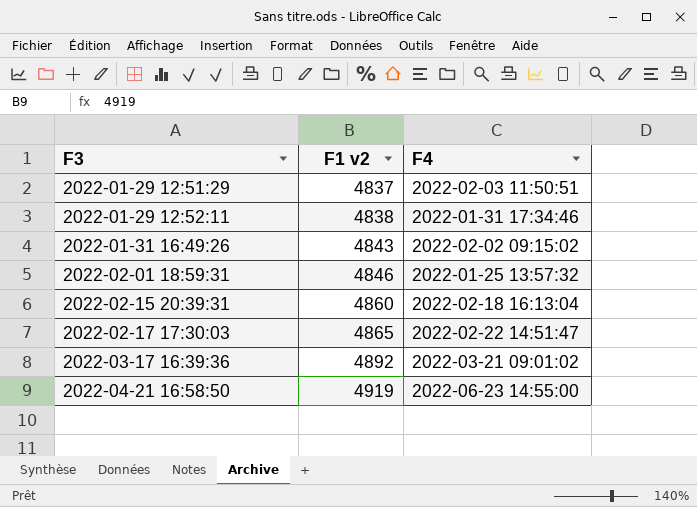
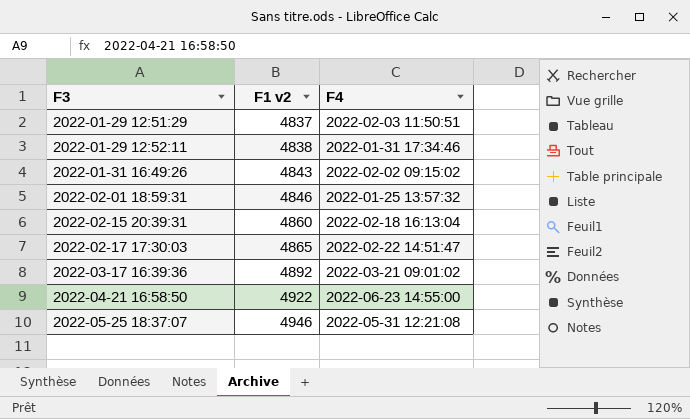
2022-04-21 16:58:50 | F1 v2: 4919 -> 4922
row 2022-05-25 18:37:07: none -> 4946 | 2022-05-31 12:21:08

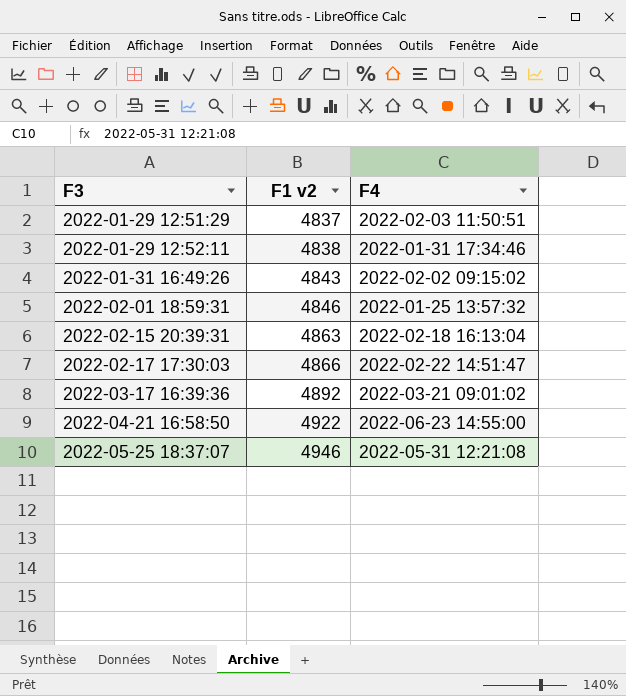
2022-02-15 20:39:31 | F1 v2: 4860 -> 4863
2022-02-17 17:30:03 | F1 v2: 4865 -> 4866

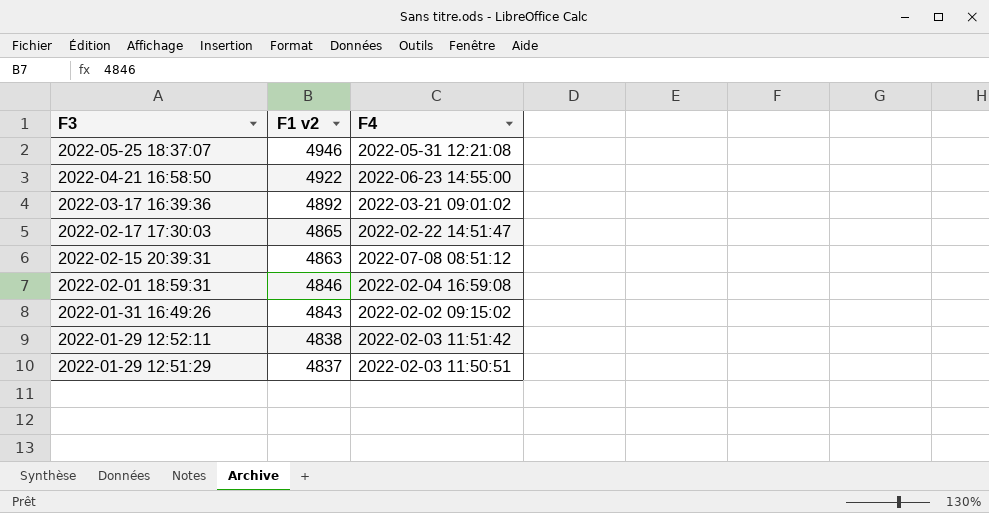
row order: F3 ascending -> F3 descending
2022-02-17 17:30:03 | F1 v2: 4866 -> 4865
2022-02-15 20:39:31 | F4: 2022-02-18 16:13:04 -> 2022-07-08 08:51:12
2022-02-01 18:59:31 | F4: 2022-01-25 13:57:32 -> 2022-02-04 16:59:08
2022-01-29 12:52:11 | F4: 2022-01-31 17:34:46 -> 2022-02-03 11:51:42

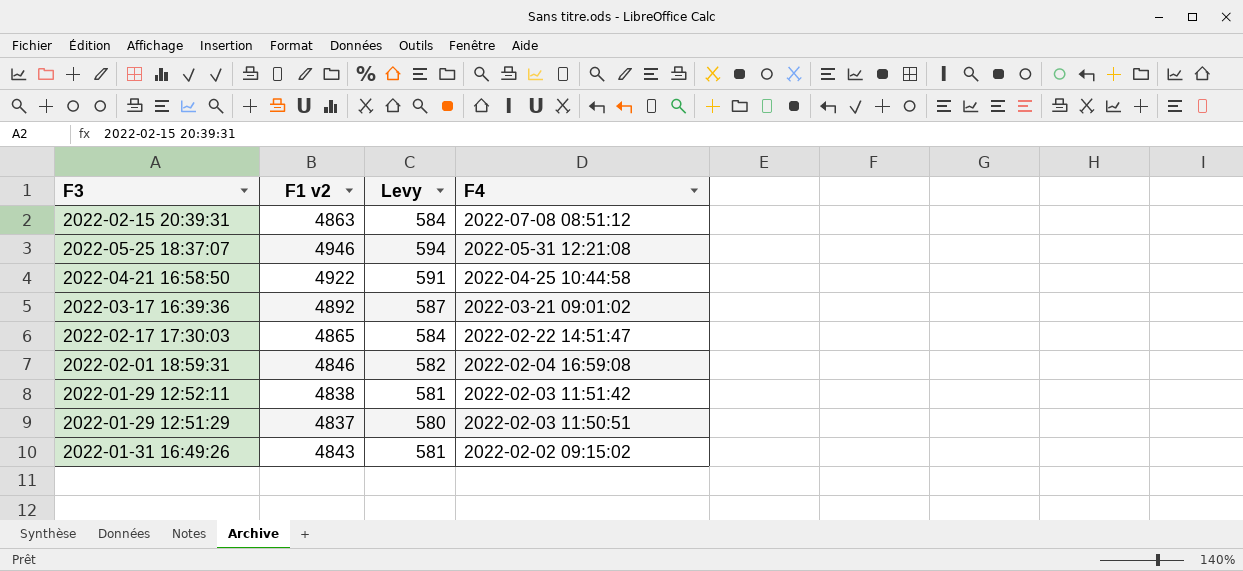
row order: F3 descending -> F4 descending
column Levy | formula: none -> [F1 v2] * 0.12
2022-04-21 16:58:50 | F4: 2022-06-23 14:55:00 -> 2022-04-25 10:44:58

